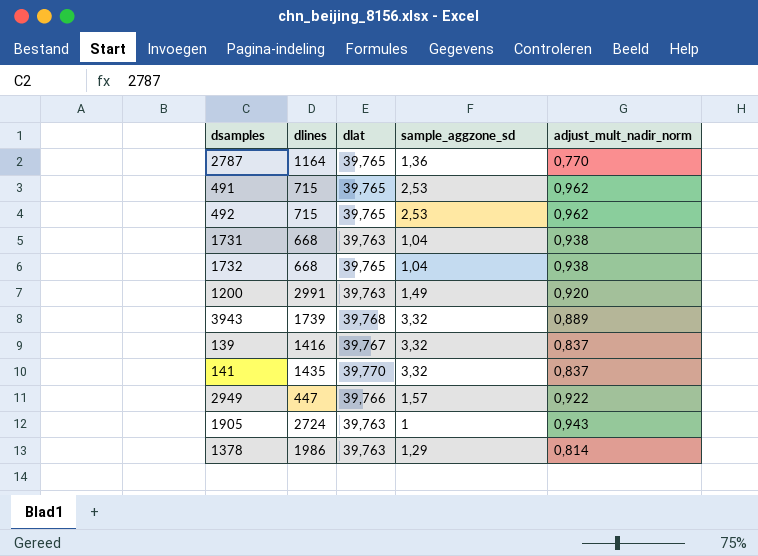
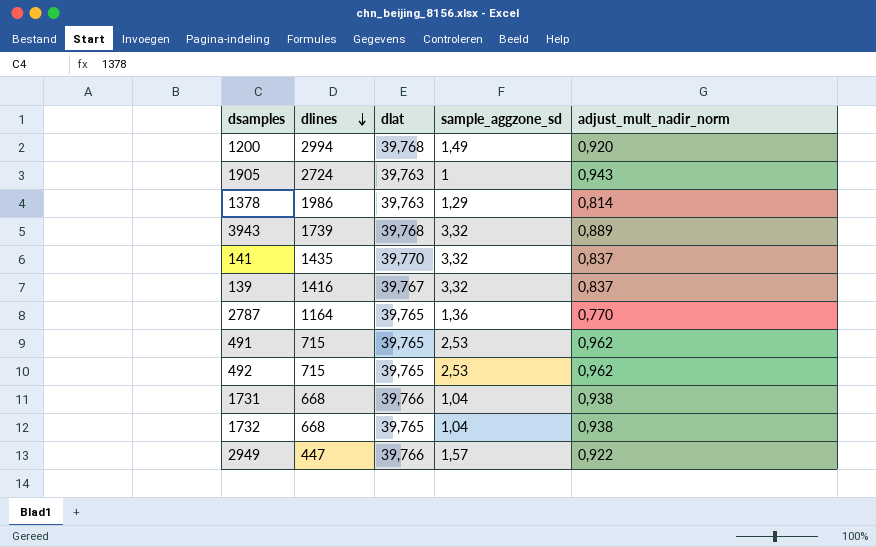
row order: none -> dlines descending
1200 | dlines: 2991 -> 2994
1200 | dlat: 39,763 -> 39,768
1731 | dlat: 39,763 -> 39,766

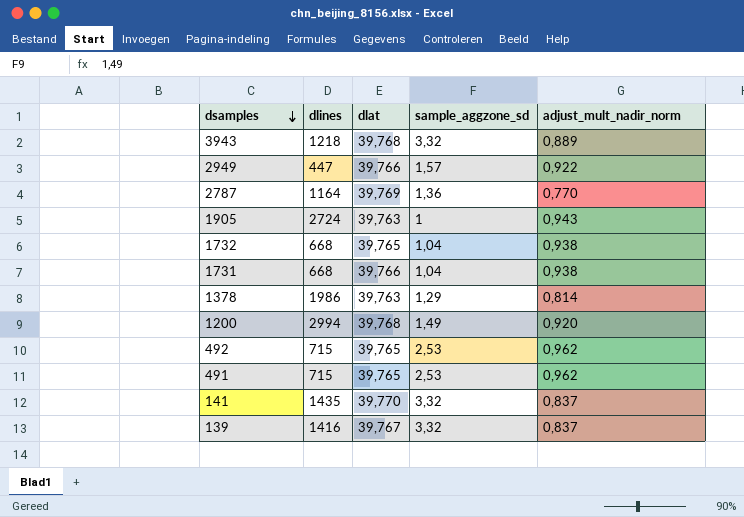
row order: dlines descending -> dsamples descending
3943 | dlines: 1739 -> 1218
2787 | dlat: 39,765 -> 39,769

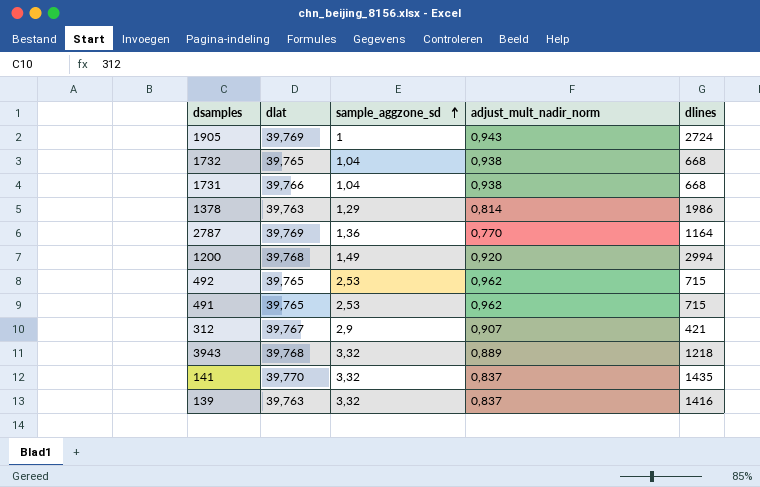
row order: dsamples descending -> sample_aggzone_sd ascending
column dlines | position: 2 -> 5
row 2949: 447 | 39,766 | 1,57 | 0,922 -> none
1905 | dlat: 39,763 -> 39,769
row 312: none -> 39,767 | 2,9 | 0,907 | 421
139 | dlat: 39,767 -> 39,763

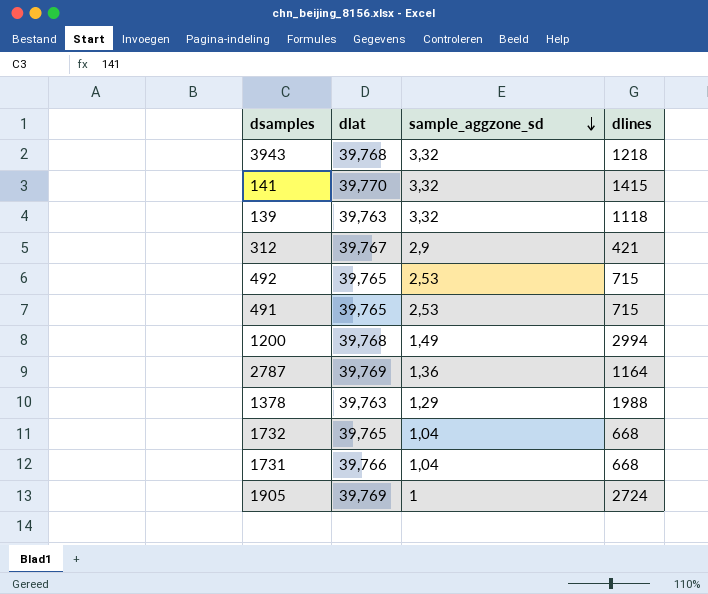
row order: sample_aggzone_sd ascending -> sample_aggzone_sd descending
column adjust_mult_nadir_norm | position: 4 -> none
141 | dlines: 1435 -> 1415
139 | dlines: 1416 -> 1118
1378 | dlines: 1986 -> 1988

